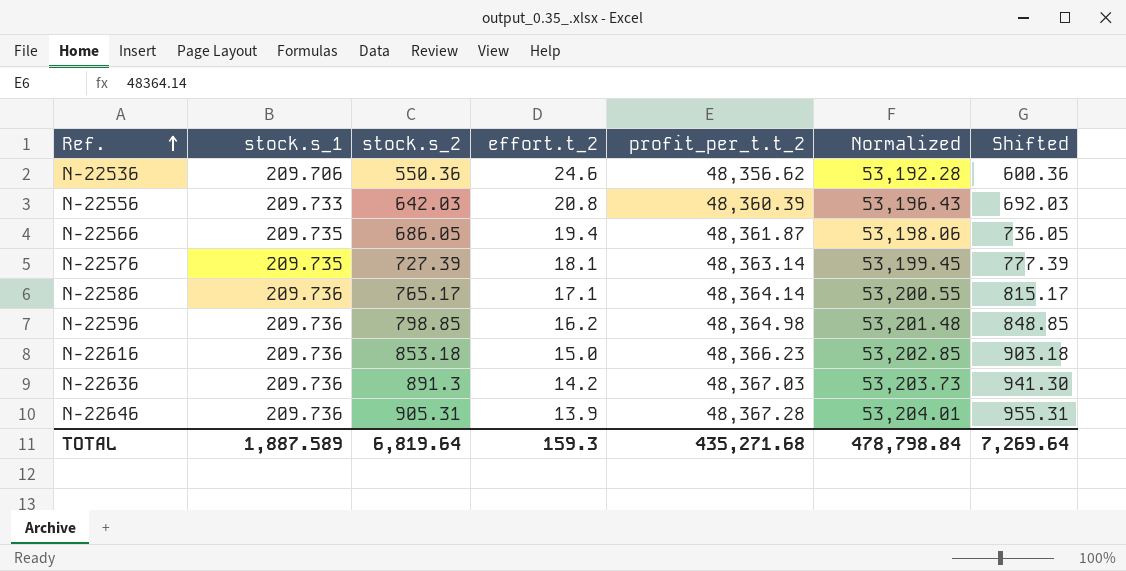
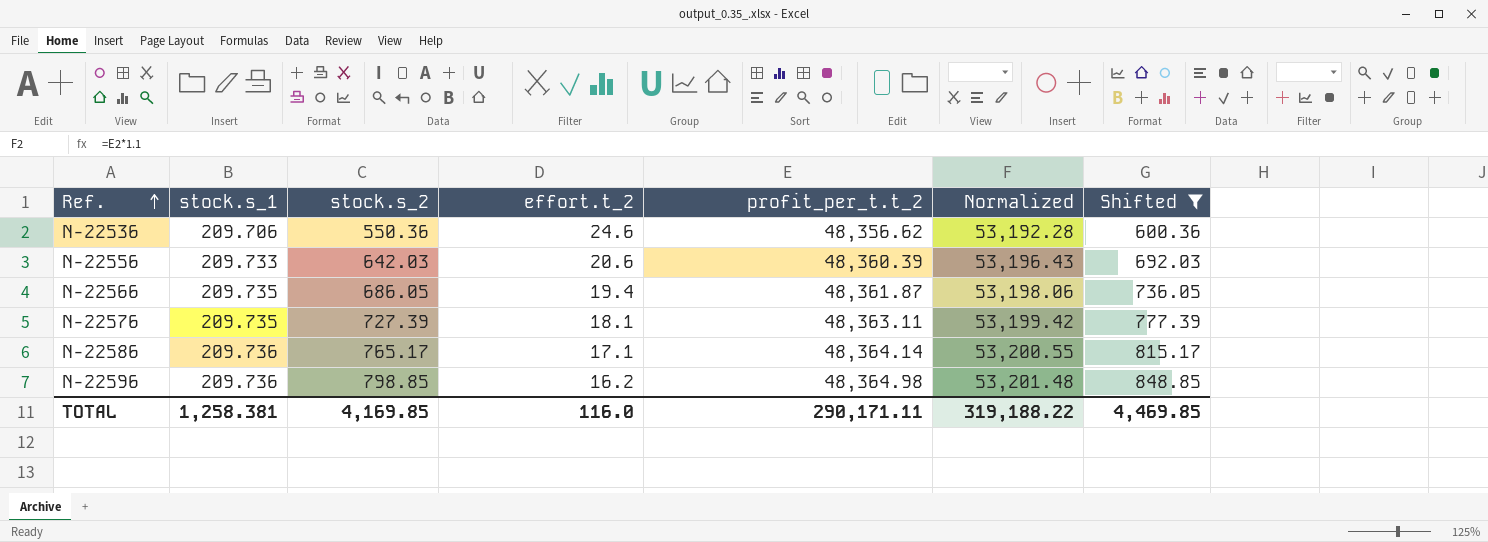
filter: none -> Shifted <= 848.85
N-22556 | effort.t_2: 20.8 -> 20.6
N-22576 | profit_per_t.t_2: 48,363.14 -> 48,363.11
N-22576 | Normalized: 53,199.45 -> 53,199.42
TOTAL | stock.s_1: 1,887.589 -> 1,258.381
TOTAL | stock.s_2: 6,819.64 -> 4,169.85
TOTAL | effort.t_2: 159.3 -> 116.0
TOTAL | profit_per_t.t_2: 435,271.68 -> 290,171.11
TOTAL | Normalized: 478,798.84 -> 319,188.22
TOTAL | Shifted: 7,269.64 -> 4,469.85

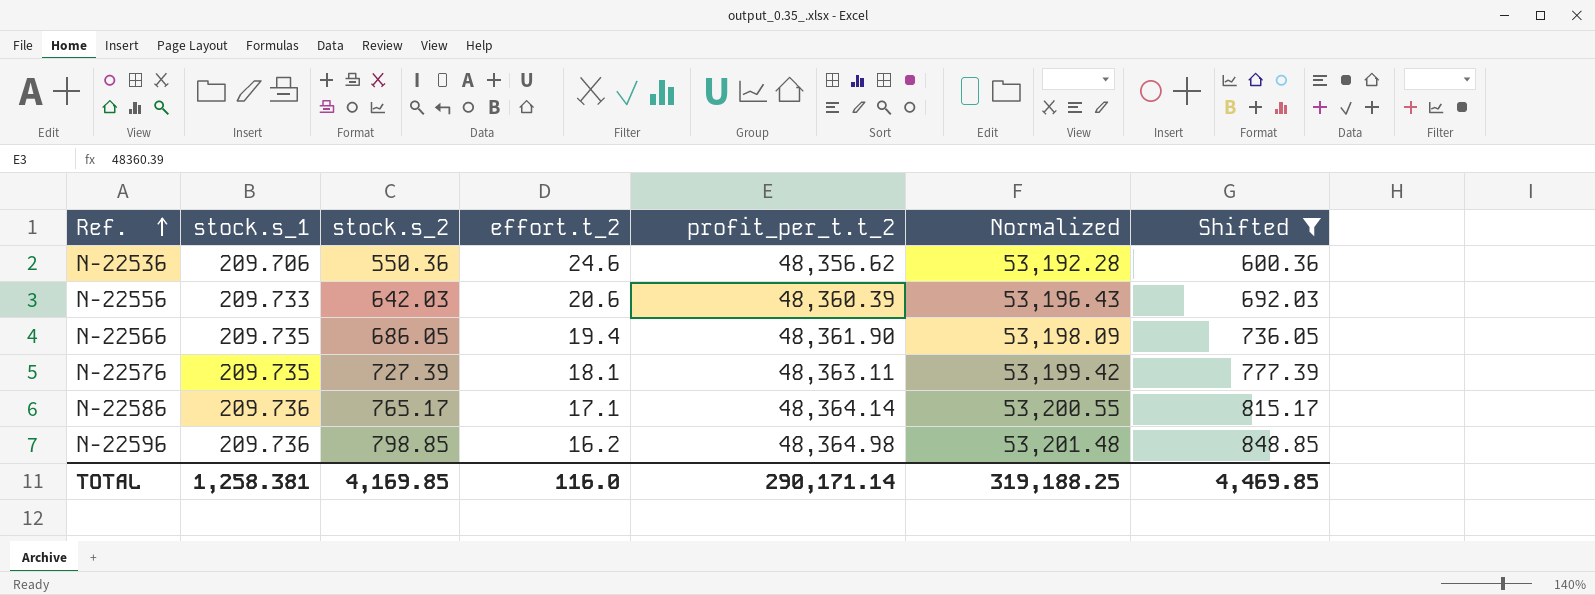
N-22566 | profit_per_t.t_2: 48,361.87 -> 48,361.90
N-22566 | Normalized: 53,198.06 -> 53,198.09
TOTAL | profit_per_t.t_2: 290,171.11 -> 290,171.14
TOTAL | Normalized: 319,188.22 -> 319,188.25

